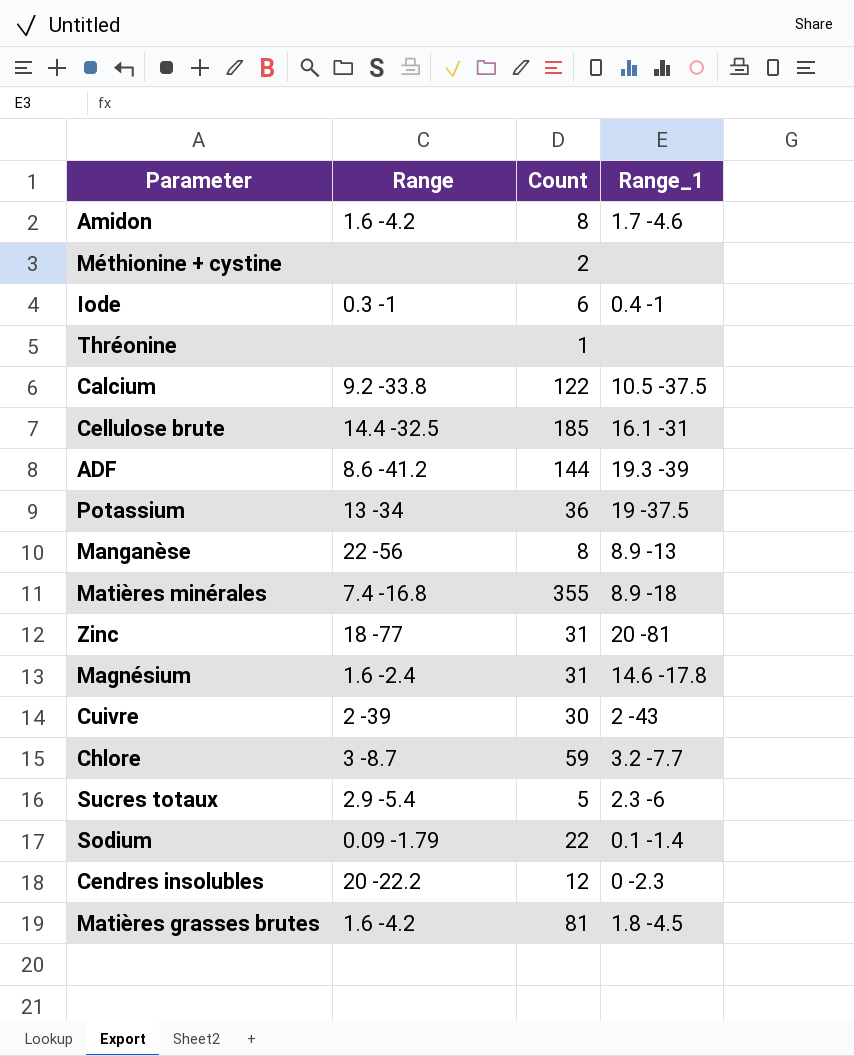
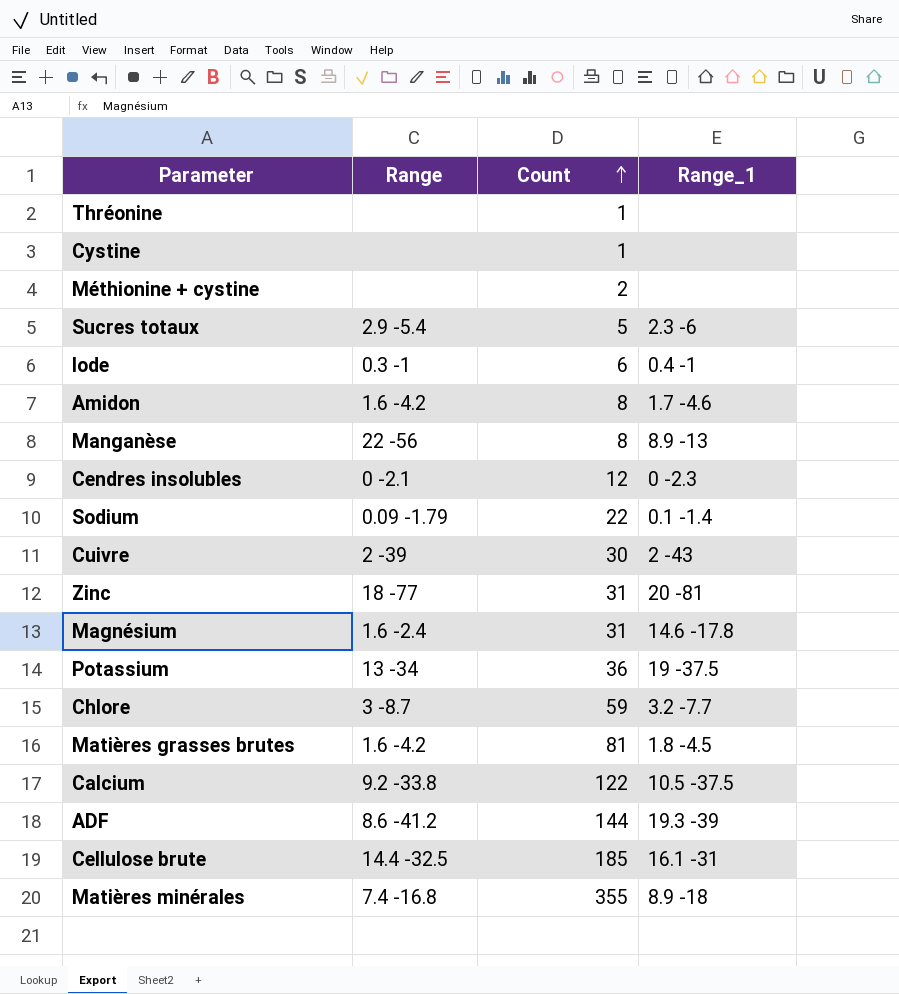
row order: none -> Count ascending
row Cystine: none -> none | 1 | none
Cendres insolubles | Range: 20 -22.2 -> 0 -2.1

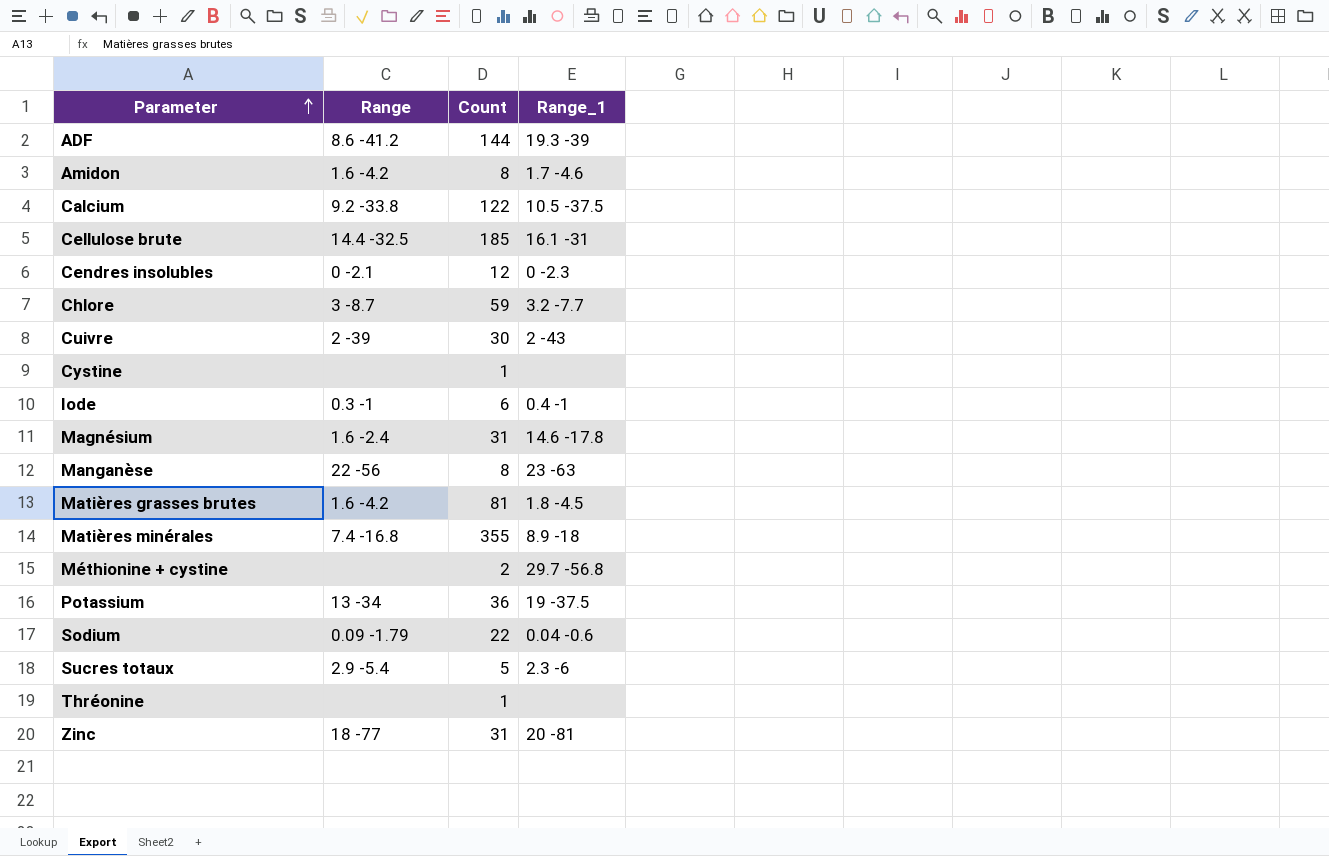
row order: Count ascending -> Parameter ascending
Manganèse | Range_1: 8.9 -13 -> 23 -63
Méthionine + cystine | Range_1: none -> 29.7 -56.8
Sodium | Range_1: 0.1 -1.4 -> 0.04 -0.6

